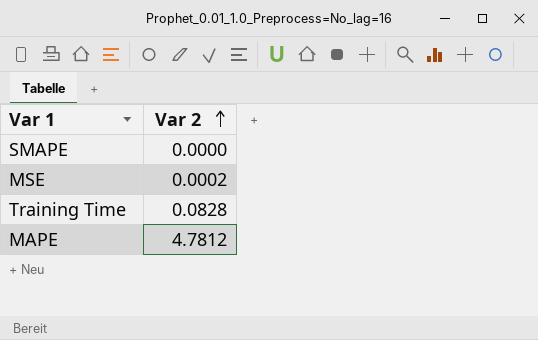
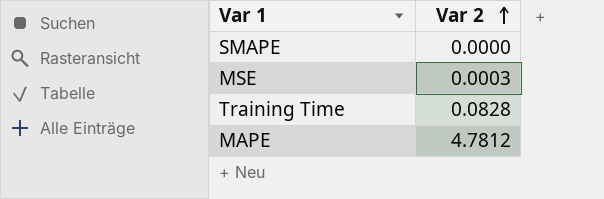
MSE | Var 2: 0.0002 -> 0.0003

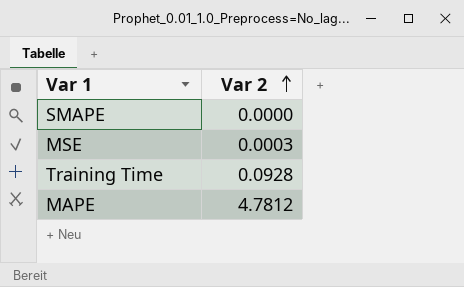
Training Time | Var 2: 0.0828 -> 0.0928

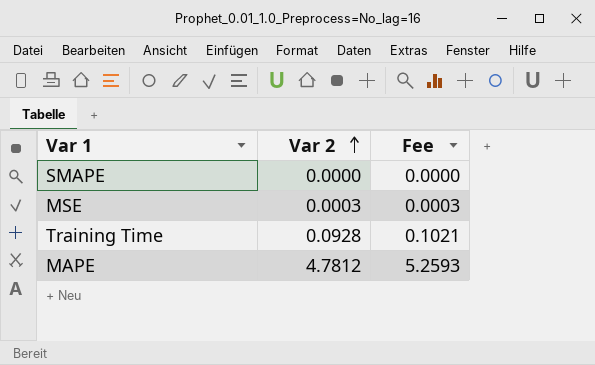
column Fee | formula: none -> [Var 2] * 1.1

